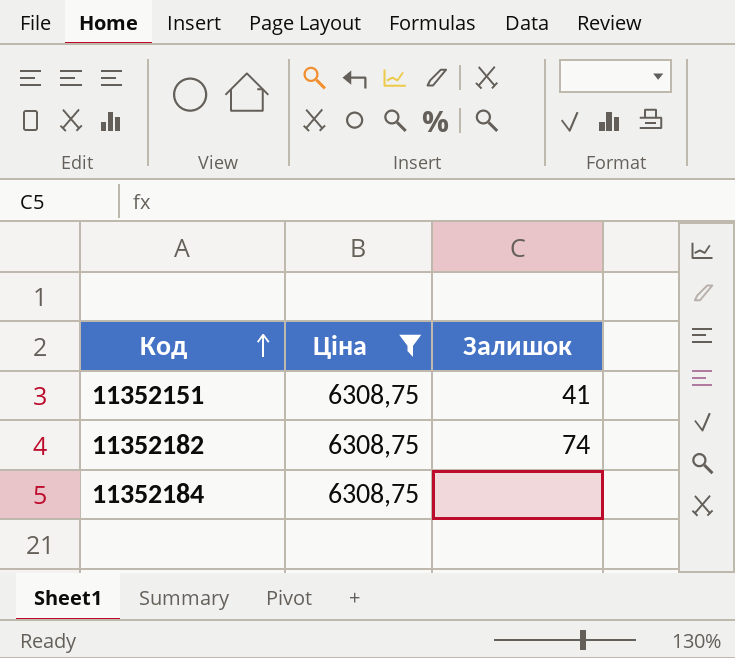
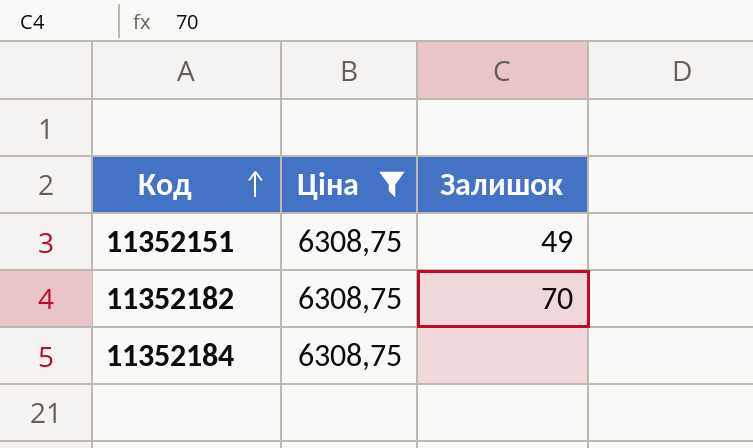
11352151 | Залишок: 41 -> 49
11352182 | Залишок: 74 -> 70

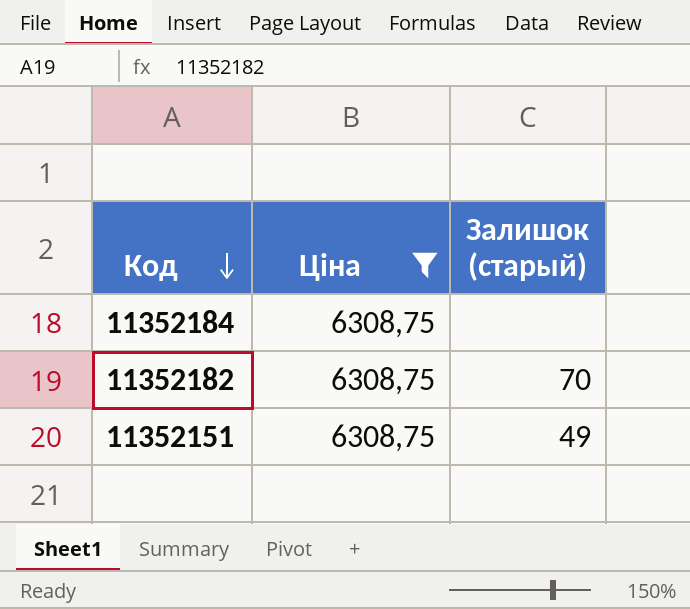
row order: Код ascending -> Код descending
column name: Залишок -> Залишок (старый)

